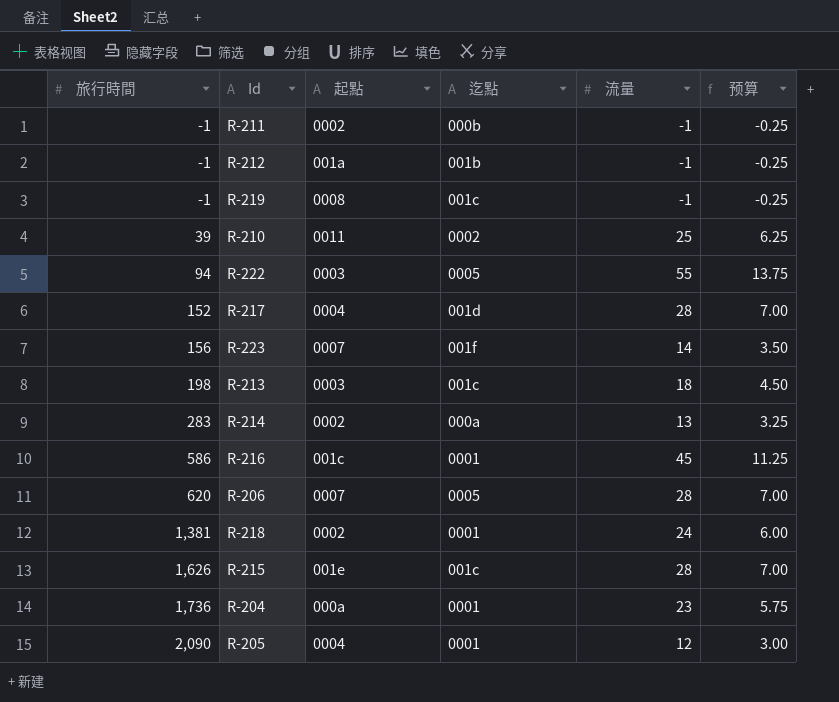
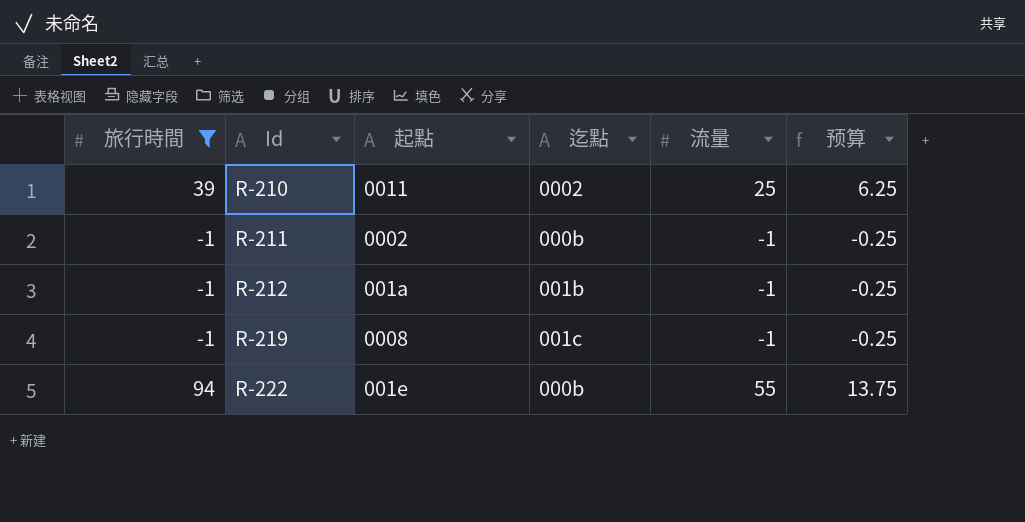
filter: none -> 旅行時間 <= 94
row order: 旅行時間 ascending -> Id ascending
R-222 | 起點: 0003 -> 001e
R-222 | 迄點: 0005 -> 000b

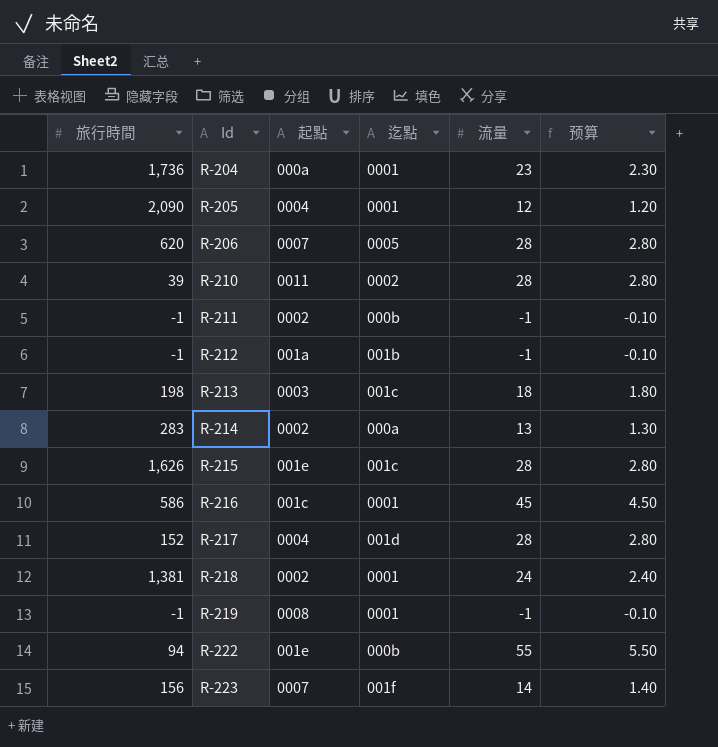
filter: 旅行時間 <= 94 -> none
column 预算 | formula: [流量] * 0.25 -> [流量] * 0.1
R-210 | 流量: 25 -> 28
R-219 | 迄點: 001c -> 0001

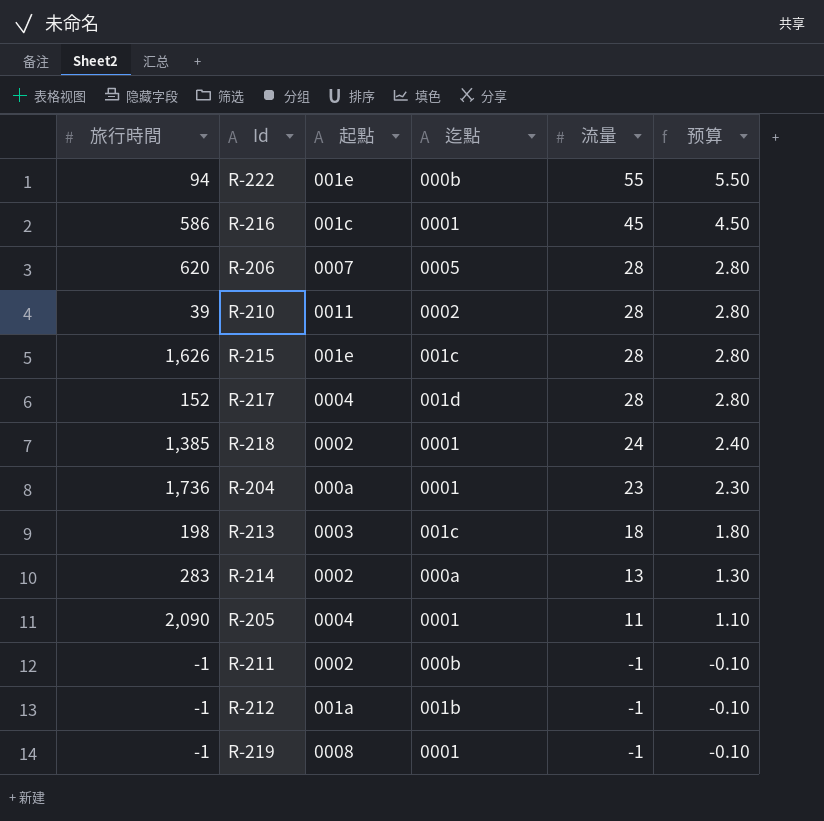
row order: Id ascending -> 流量 descending
row R-223: 156 | 0007 | 001f | 14 | 1.40 -> none
R-218 | 旅行時間: 1,381 -> 1,385
R-205 | 流量: 12 -> 11
R-205 | 预算: 1.20 -> 1.10

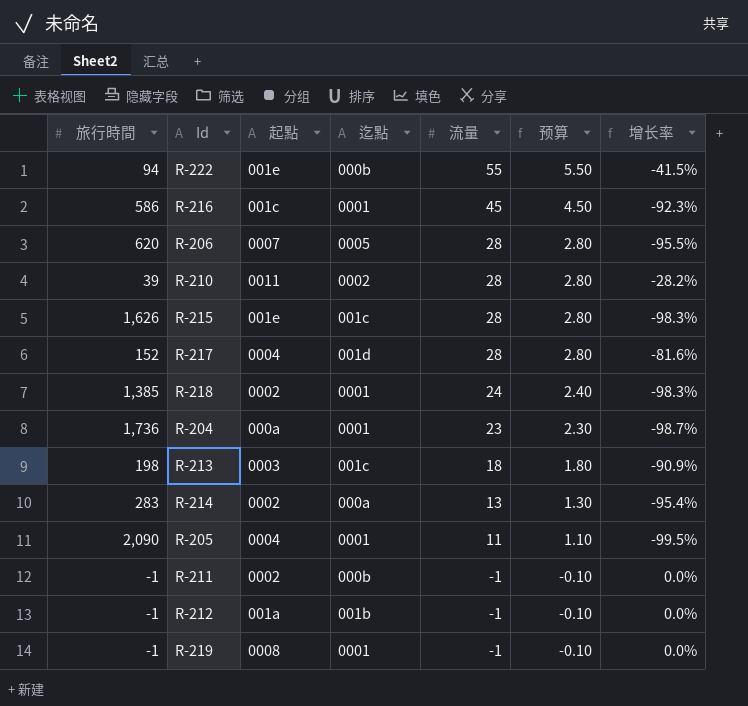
column 增长率 | formula: none -> ([流量] - [旅行時間]) / [旅行時間]

